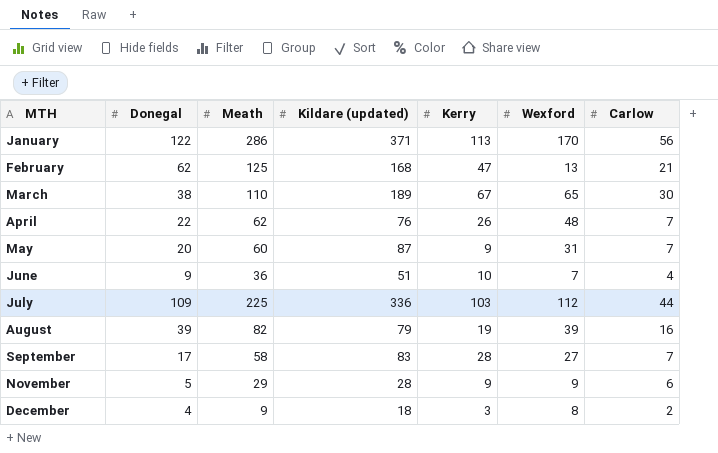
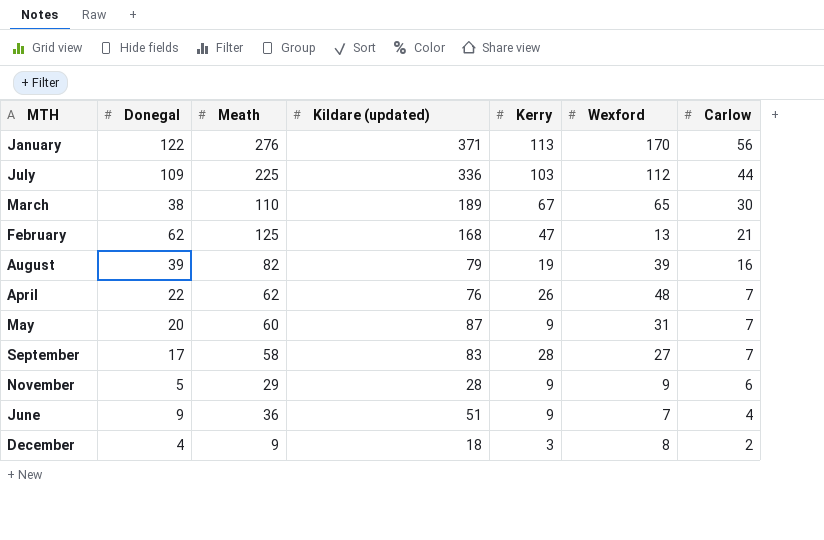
row order: MTH ascending -> Carlow descending
January | Meath: 286 -> 276
June | Kerry: 10 -> 9

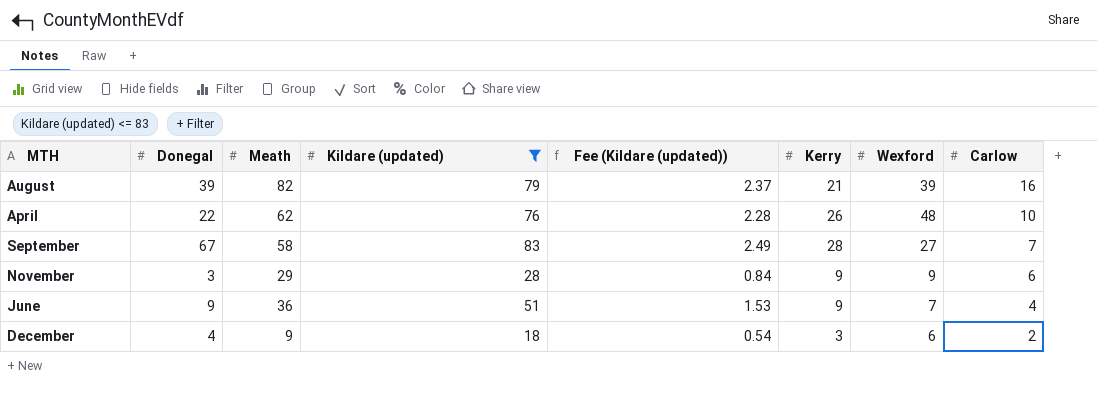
filter: none -> Kildare (updated) <= 83
column Fee (Kildare (updated)) | formula: none -> [Kildare (updated)] * 0.03
August | Kerry: 19 -> 21
April | Carlow: 7 -> 10
September | Donegal: 17 -> 67
November | Donegal: 5 -> 3
December | Wexford: 8 -> 6

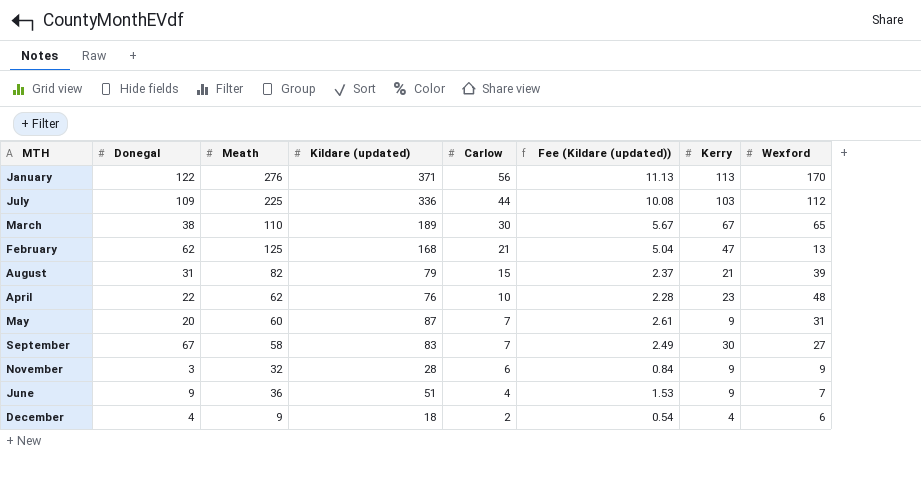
filter: Kildare (updated) <= 83 -> none
column Carlow | position: 8 -> 5
August | Donegal: 39 -> 31
August | Carlow: 16 -> 15
April | Kerry: 26 -> 23
September | Kerry: 28 -> 30
November | Meath: 29 -> 32
December | Kerry: 3 -> 4

